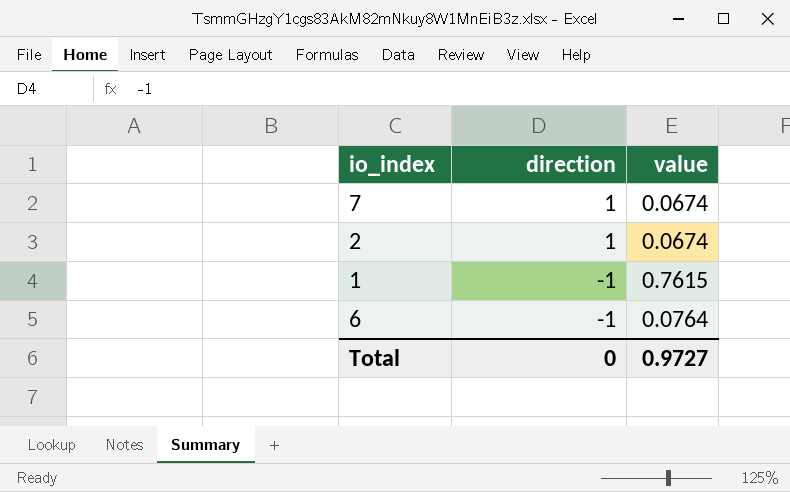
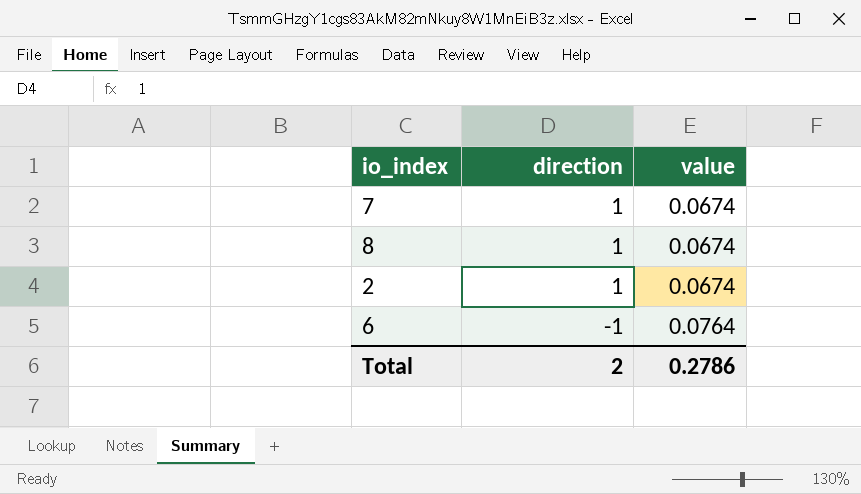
row 1: -1 | 0.7615 -> none
row 8: none -> 1 | 0.0674
Total | direction: 0 -> 2
Total | value: 0.9727 -> 0.2786

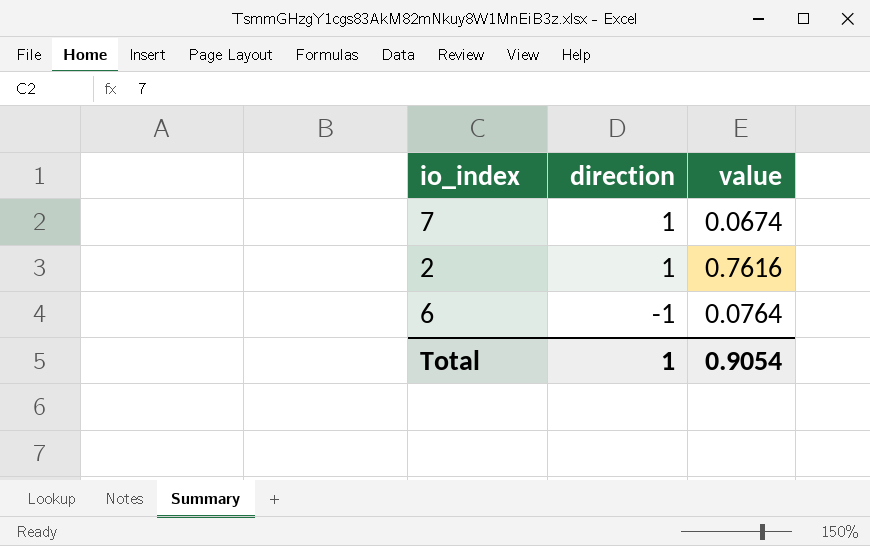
row 8: 1 | 0.0674 -> none
2 | value: 0.0674 -> 0.7616
Total | direction: 2 -> 1
Total | value: 0.2786 -> 0.9054

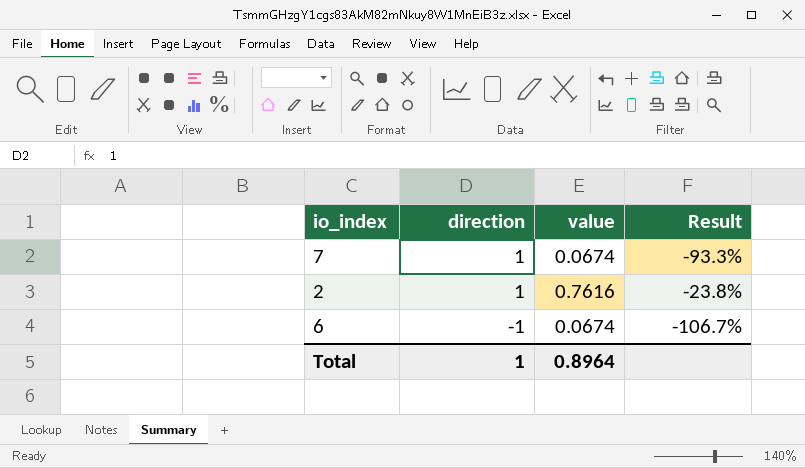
column Result | formula: none -> ([value] - [direction]) / [direction]
6 | value: 0.0764 -> 0.0674
Total | value: 0.9054 -> 0.8964

